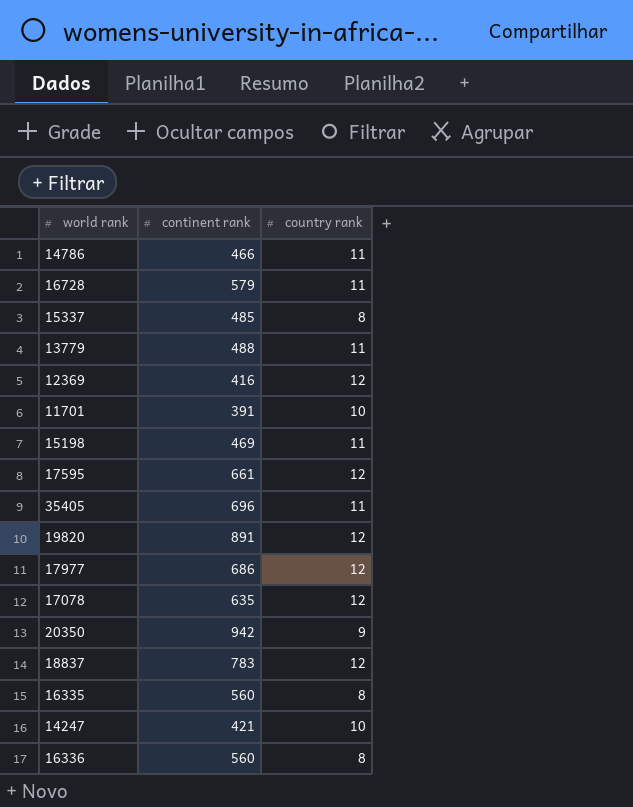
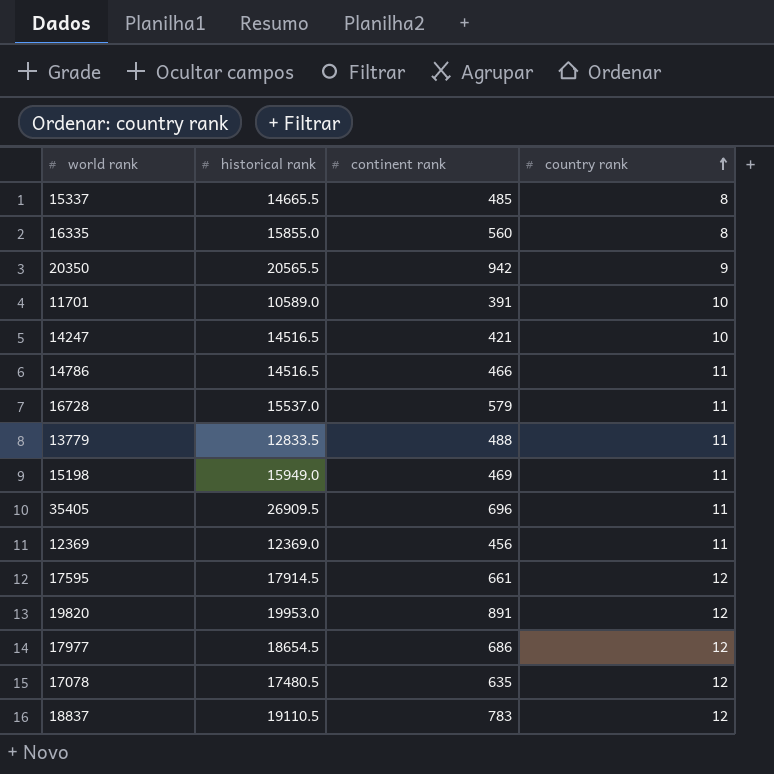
row order: none -> country rank ascending
column historical rank | position: none -> 2
row 16336: 560 | 8 -> none
12369 | continent rank: 416 -> 456
12369 | country rank: 12 -> 11

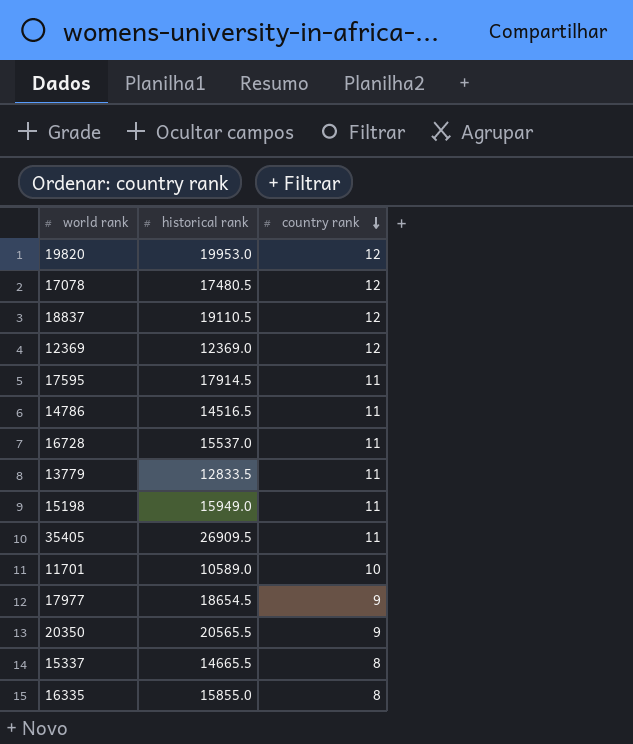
row order: country rank ascending -> country rank descending
column continent rank | position: 3 -> none
row 14247: 14516.5 | 421 | 10 -> none
12369 | country rank: 11 -> 12
17595 | country rank: 12 -> 11
17977 | country rank: 12 -> 9

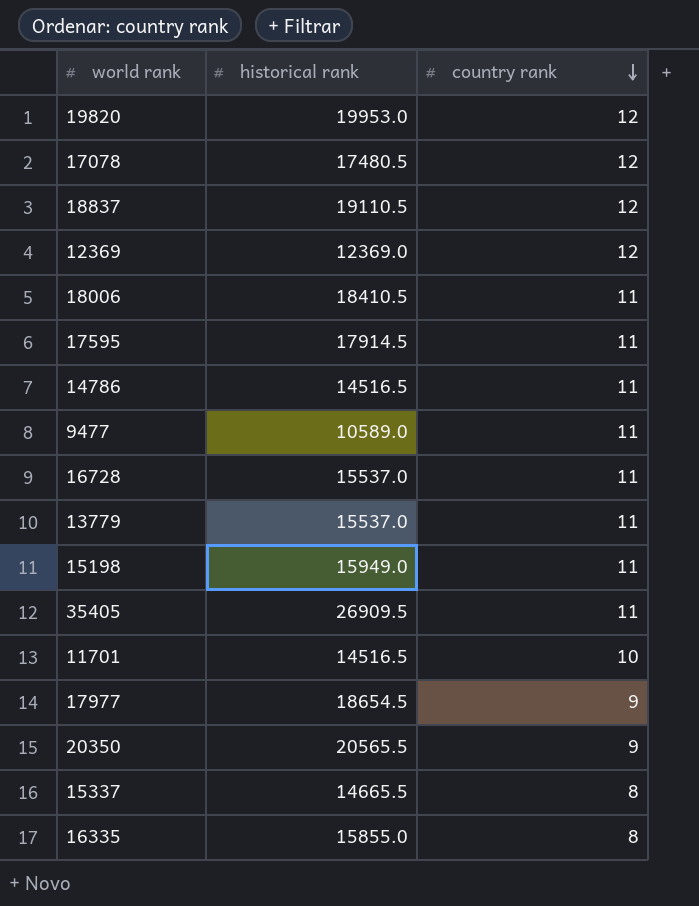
row 18006: none -> 18410.5 | 11
row 9477: none -> 10589.0 | 11
13779 | historical rank: 12833.5 -> 15537.0
11701 | historical rank: 10589.0 -> 14516.5

